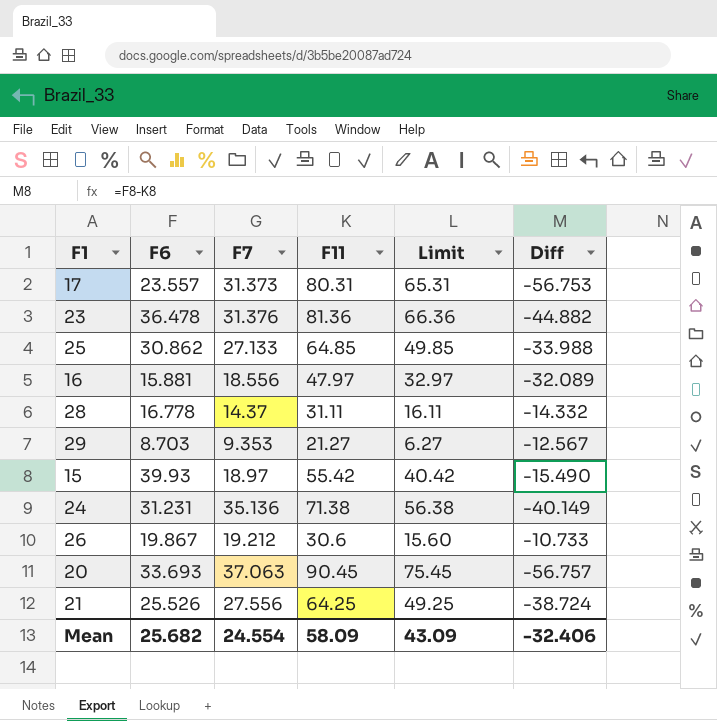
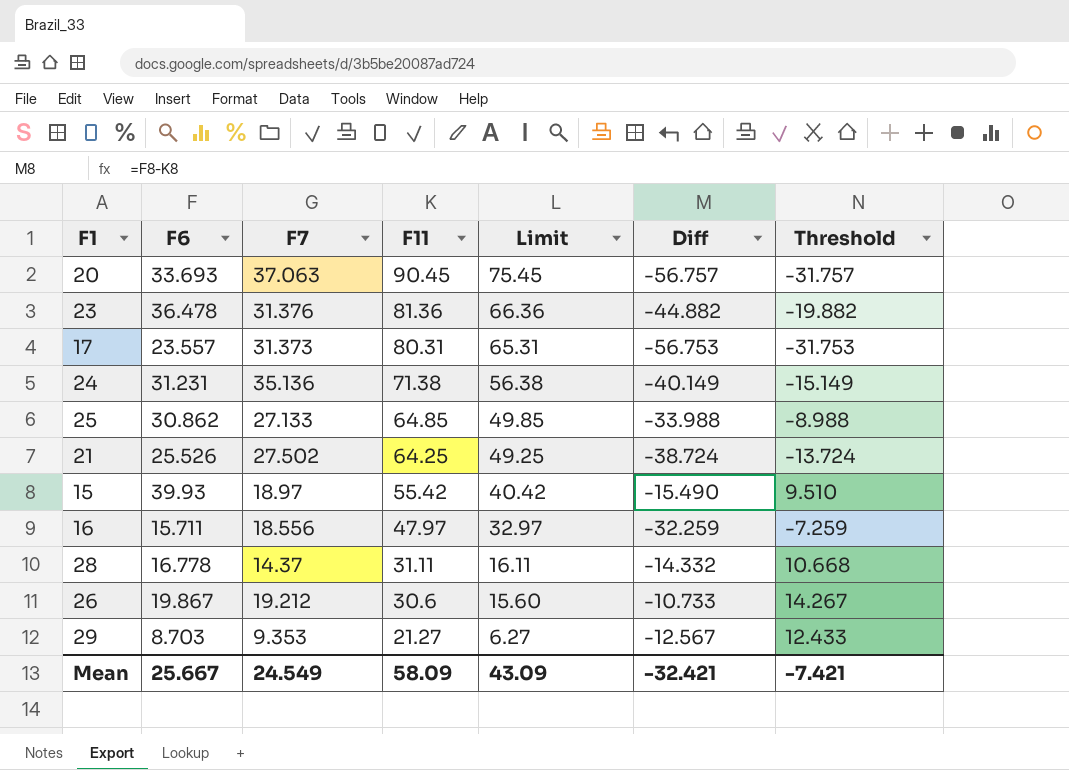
row order: none -> F11 descending
column Threshold | formula: none -> [Diff] + 25
21 | F7: 27.556 -> 27.502
16 | F6: 15.881 -> 15.711
16 | Diff: -32.089 -> -32.259
Mean | F6: 25.682 -> 25.667
Mean | F7: 24.554 -> 24.549
Mean | Diff: -32.406 -> -32.421

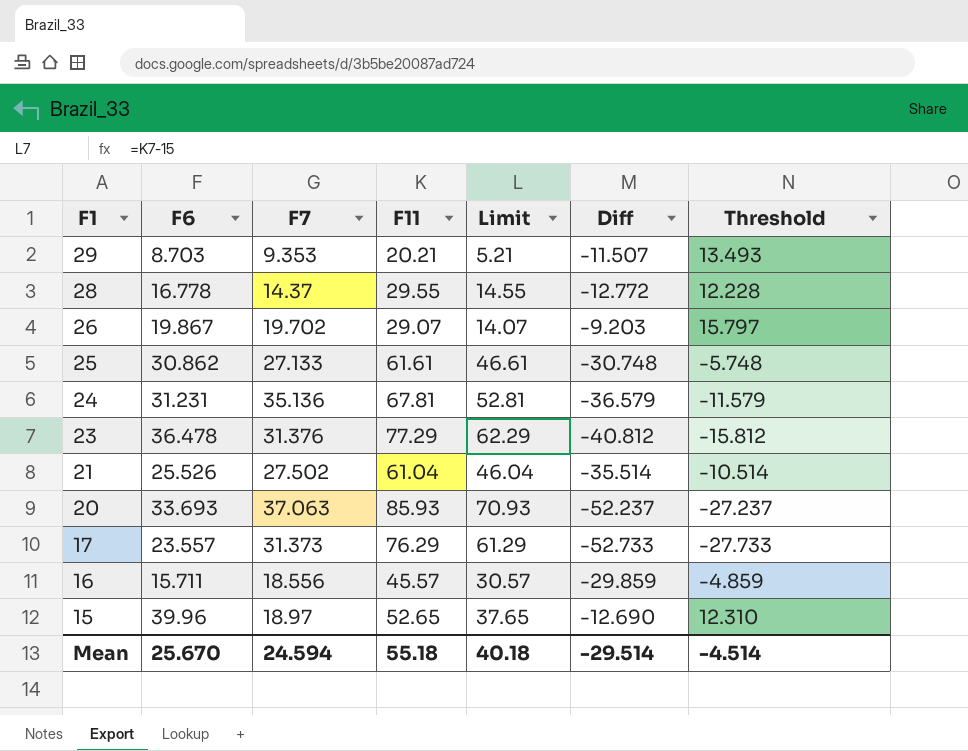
row order: F11 descending -> F1 descending
29 | F11: 21.27 -> 20.21
29 | Limit: 6.27 -> 5.21
29 | Diff: -12.567 -> -11.507
29 | Threshold: 12.433 -> 13.493
28 | F11: 31.11 -> 29.55
28 | Limit: 16.11 -> 14.55
28 | Diff: -14.332 -> -12.772
28 | Threshold: 10.668 -> 12.228
26 | F7: 19.212 -> 19.702
26 | F11: 30.6 -> 29.07
26 | Limit: 15.60 -> 14.07
26 | Diff: -10.733 -> -9.203
26 | Threshold: 14.267 -> 15.797
25 | F11: 64.85 -> 61.61
25 | Limit: 49.85 -> 46.61
25 | Diff: -33.988 -> -30.748
25 | Threshold: -8.988 -> -5.748
24 | F11: 71.38 -> 67.81
24 | Limit: 56.38 -> 52.81
24 | Diff: -40.149 -> -36.579
24 | Threshold: -15.149 -> -11.579
23 | F11: 81.36 -> 77.29
23 | Limit: 66.36 -> 62.29
23 | Diff: -44.882 -> -40.812
23 | Threshold: -19.882 -> -15.812
21 | F11: 64.25 -> 61.04
21 | Limit: 49.25 -> 46.04
21 | Diff: -38.724 -> -35.514
21 | Threshold: -13.724 -> -10.514
20 | F11: 90.45 -> 85.93
20 | Limit: 75.45 -> 70.93
20 | Diff: -56.757 -> -52.237
20 | Threshold: -31.757 -> -27.237
17 | F11: 80.31 -> 76.29
17 | Limit: 65.31 -> 61.29
17 | Diff: -56.753 -> -52.733
17 | Threshold: -31.753 -> -27.733
16 | F11: 47.97 -> 45.57
16 | Limit: 32.97 -> 30.57
16 | Diff: -32.259 -> -29.859
16 | Threshold: -7.259 -> -4.859
15 | F6: 39.93 -> 39.96
15 | F11: 55.42 -> 52.65
15 | Limit: 40.42 -> 37.65
15 | Diff: -15.490 -> -12.690
15 | Threshold: 9.510 -> 12.310
Mean | F6: 25.667 -> 25.670
Mean | F7: 24.549 -> 24.594
Mean | F11: 58.09 -> 55.18
Mean | Limit: 43.09 -> 40.18
Mean | Diff: -32.421 -> -29.514
Mean | Threshold: -7.421 -> -4.514

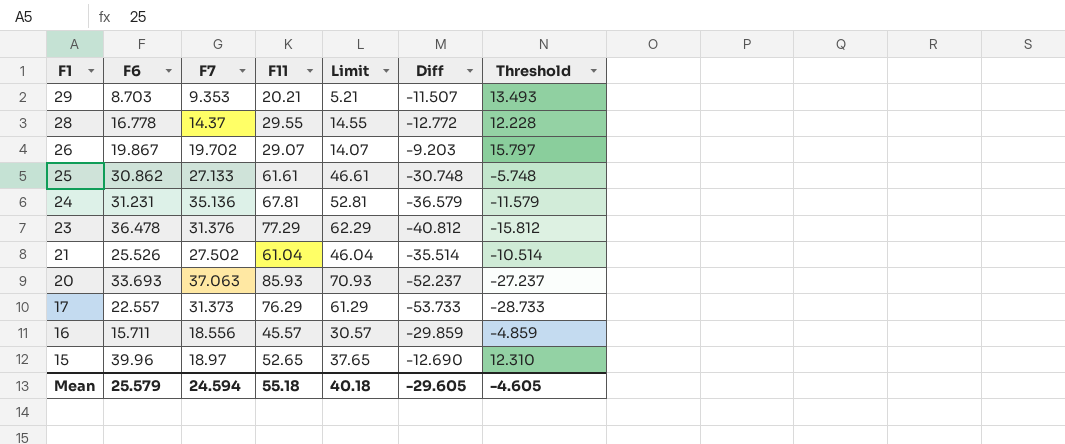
17 | F6: 23.557 -> 22.557
17 | Diff: -52.733 -> -53.733
17 | Threshold: -27.733 -> -28.733
Mean | F6: 25.670 -> 25.579
Mean | Diff: -29.514 -> -29.605
Mean | Threshold: -4.514 -> -4.605

